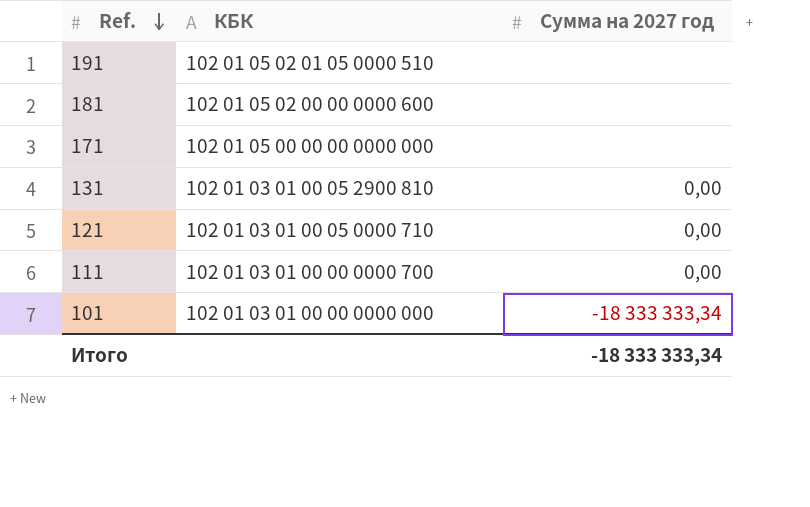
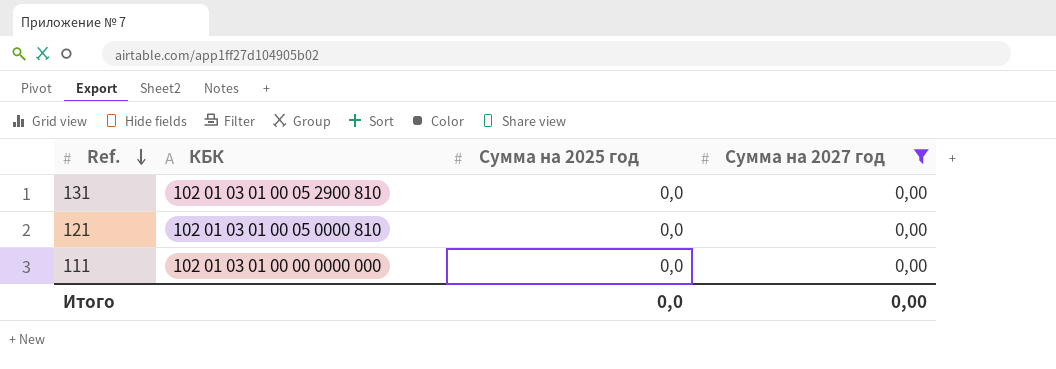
filter: none -> Сумма на 2027 год = 0,00
column Сумма на 2025 год | position: none -> 3
121 | КБК: 102 01 03 01 00 05 0000 710 -> 102 01 03 01 00 05 0000 810
111 | КБК: 102 01 03 01 00 00 0000 700 -> 102 01 03 01 00 00 0000 000
Итого | Сумма на 2027 год: -18 333 333,34 -> 0,00

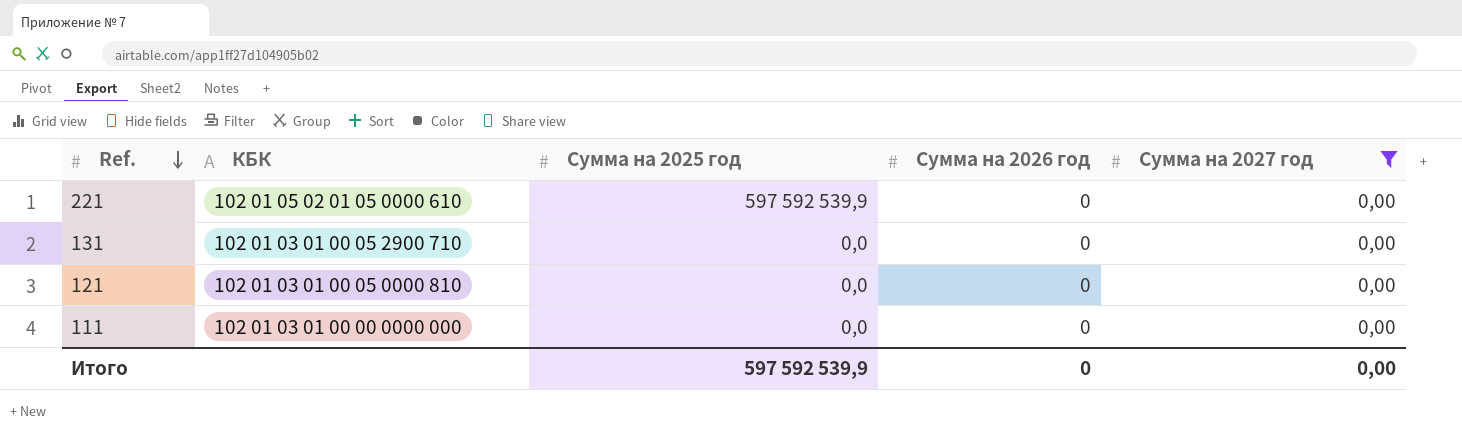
column Сумма на 2026 год | position: none -> 4
row 221: none -> 102 01 05 02 01 05 0000 610 | 597 592 539,9 | 0 | 0,00
131 | КБК: 102 01 03 01 00 05 2900 810 -> 102 01 03 01 00 05 2900 710
Итого | Сумма на 2025 год: 0,0 -> 597 592 539,9

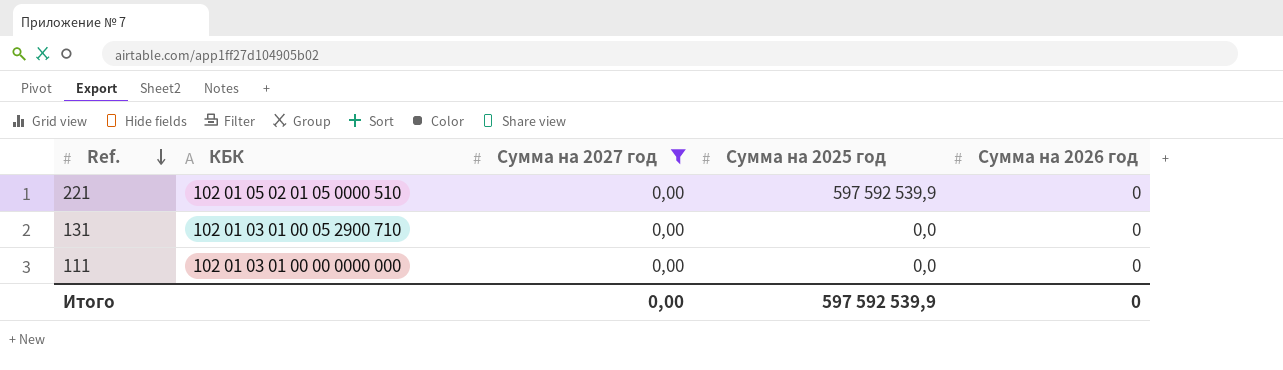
column Сумма на 2027 год | position: 5 -> 3
row 121: 102 01 03 01 00 05 0000 810 | 0,0 | 0 | 0,00 -> none
221 | КБК: 102 01 05 02 01 05 0000 610 -> 102 01 05 02 01 05 0000 510

